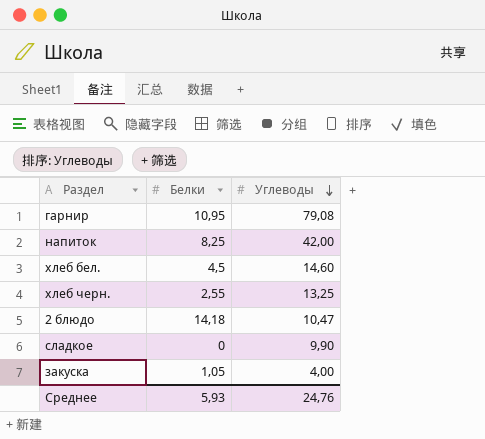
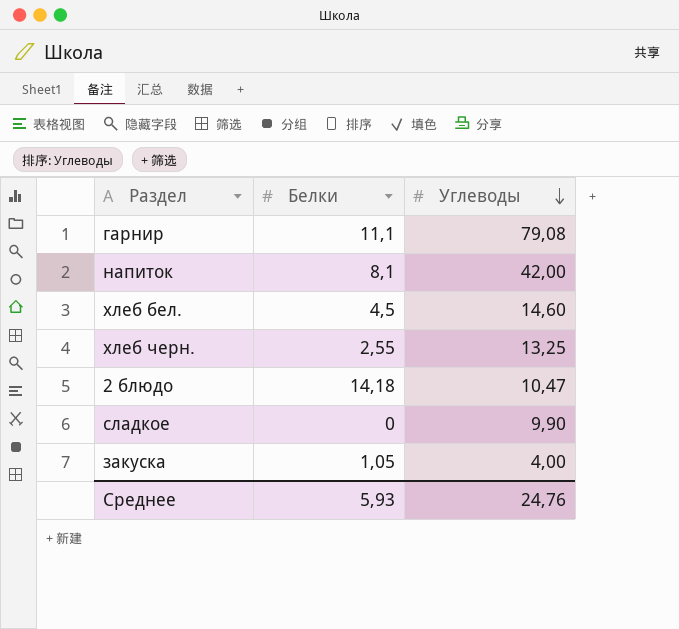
гарнир | Белки: 10,95 -> 11,1
напиток | Белки: 8,25 -> 8,1

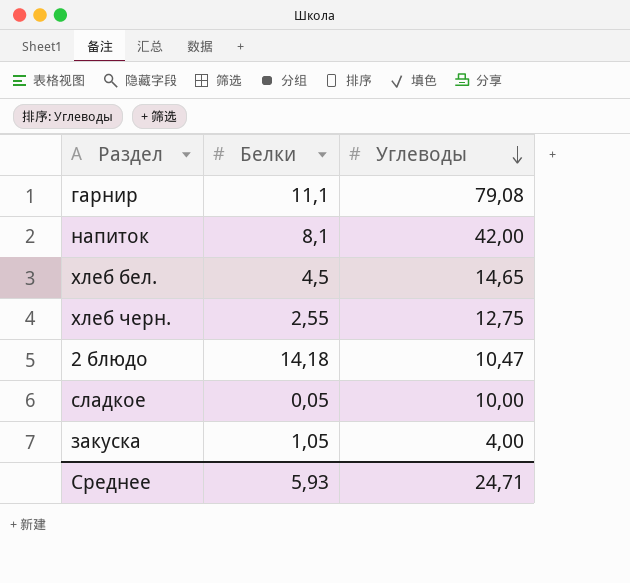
хлеб бел. | Углеводы: 14,60 -> 14,65
хлеб черн. | Углеводы: 13,25 -> 12,75
сладкое | Белки: 0 -> 0,05
сладкое | Углеводы: 9,90 -> 10,00
Среднее | Углеводы: 24,76 -> 24,71

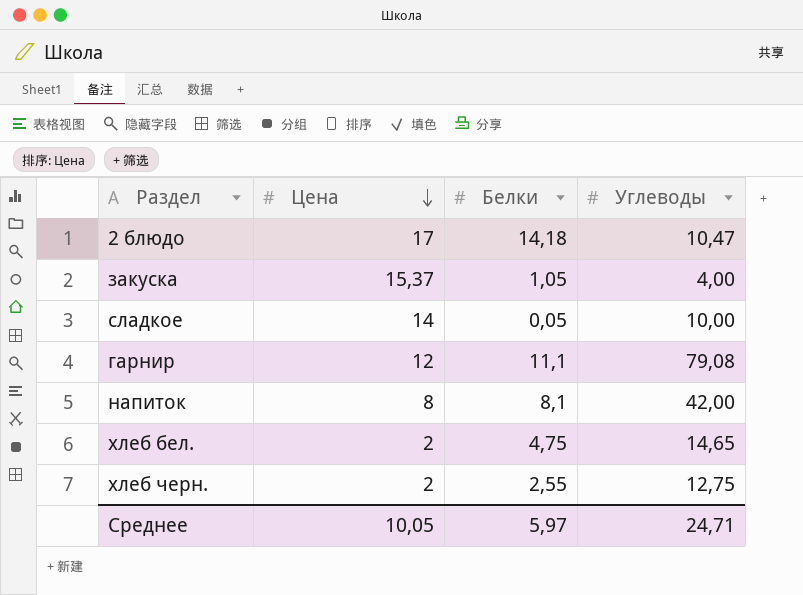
row order: Углеводы descending -> Цена descending
column Цена | position: none -> 2
хлеб бел. | Белки: 4,5 -> 4,75
Среднее | Белки: 5,93 -> 5,97

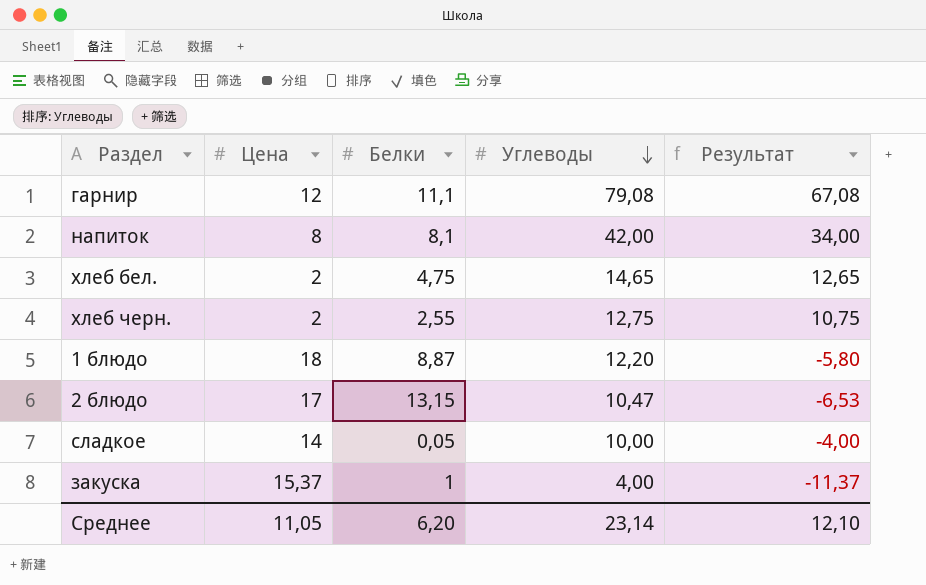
row order: Цена descending -> Углеводы descending
column Результат | formula: none -> [Углеводы] - [Цена]
row 1 блюдо: none -> 18 | 8,87 | 12,20 | -5,80
2 блюдо | Белки: 14,18 -> 13,15
закуска | Белки: 1,05 -> 1
Среднее | Цена: 10,05 -> 11,05
Среднее | Белки: 5,97 -> 6,20
Среднее | Углеводы: 24,71 -> 23,14

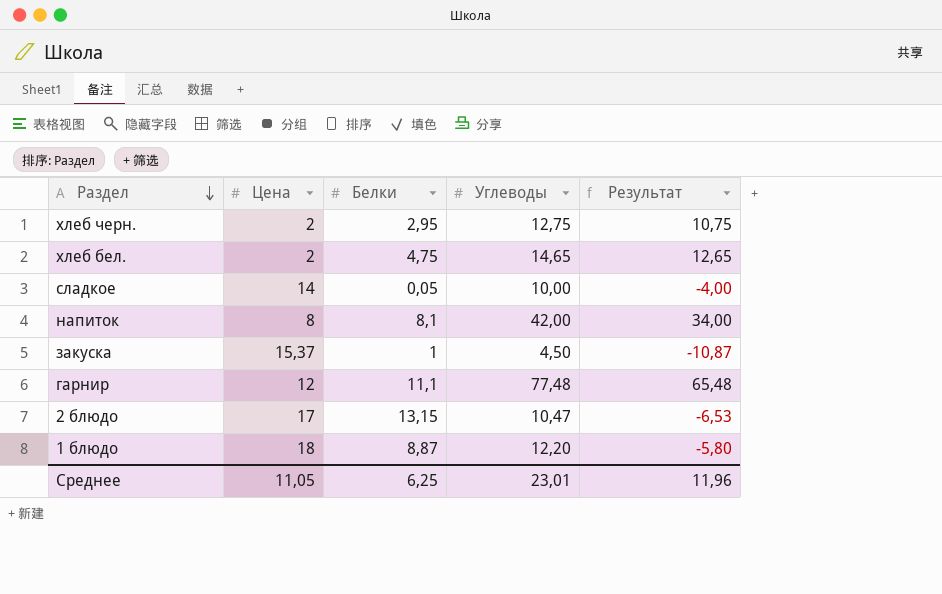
row order: Углеводы descending -> Раздел descending
хлеб черн. | Белки: 2,55 -> 2,95
закуска | Углеводы: 4,00 -> 4,50
закуска | Результат: -11,37 -> -10,87
гарнир | Углеводы: 79,08 -> 77,48
гарнир | Результат: 67,08 -> 65,48
Среднее | Белки: 6,20 -> 6,25
Среднее | Углеводы: 23,14 -> 23,01
Среднее | Результат: 12,10 -> 11,96

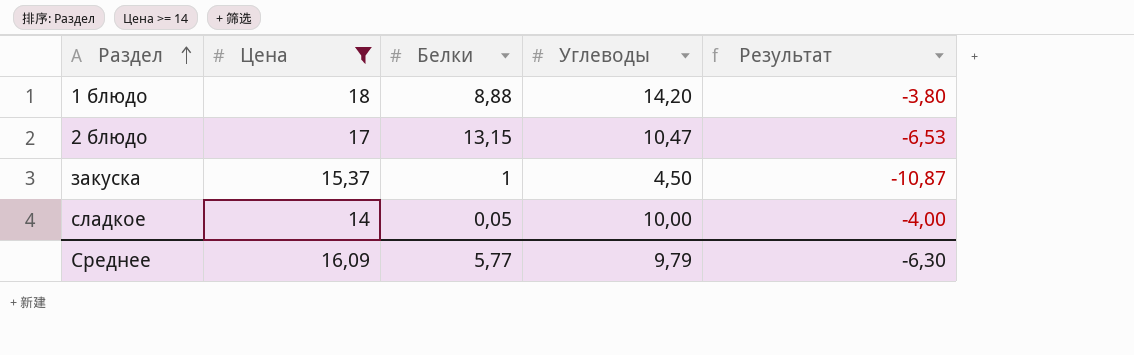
filter: none -> Цена >= 14
row order: Раздел descending -> Раздел ascending
1 блюдо | Белки: 8,87 -> 8,88
1 блюдо | Углеводы: 12,20 -> 14,20
1 блюдо | Результат: -5,80 -> -3,80
Среднее | Цена: 11,05 -> 16,09
Среднее | Белки: 6,25 -> 5,77
Среднее | Углеводы: 23,01 -> 9,79
Среднее | Результат: 11,96 -> -6,30

